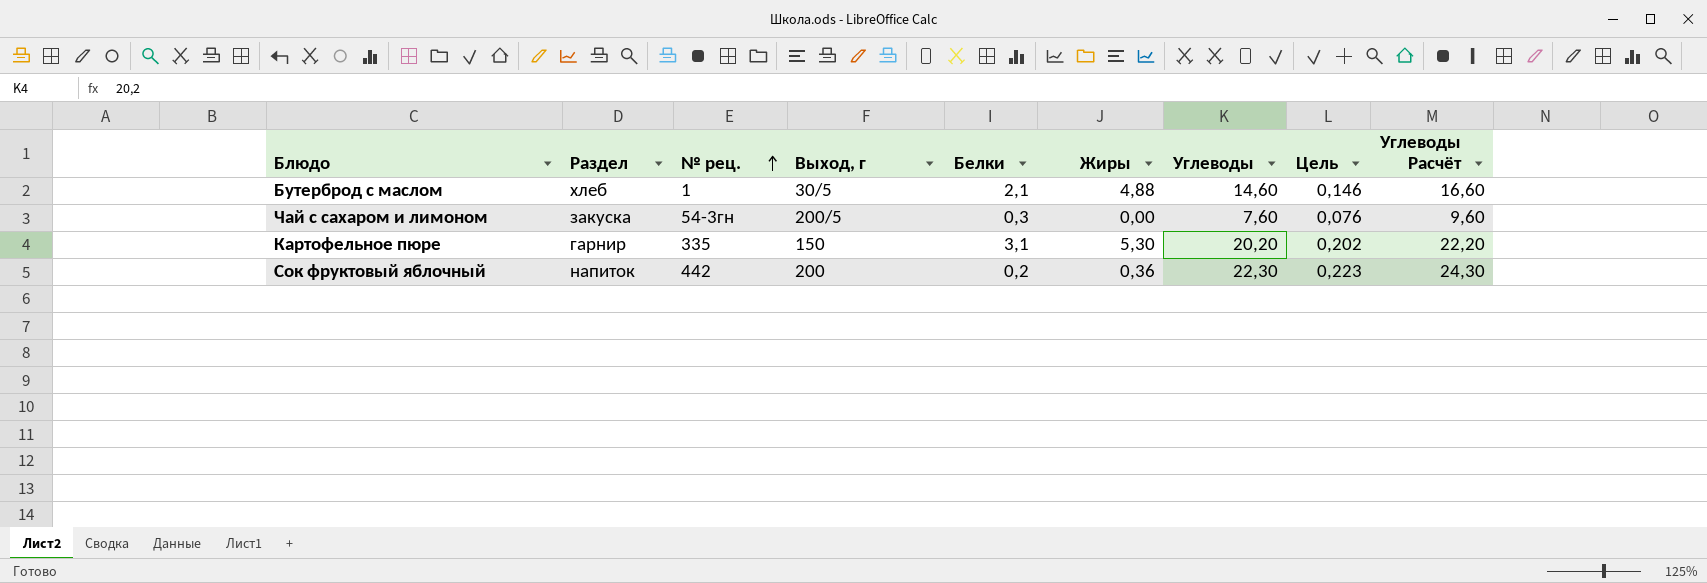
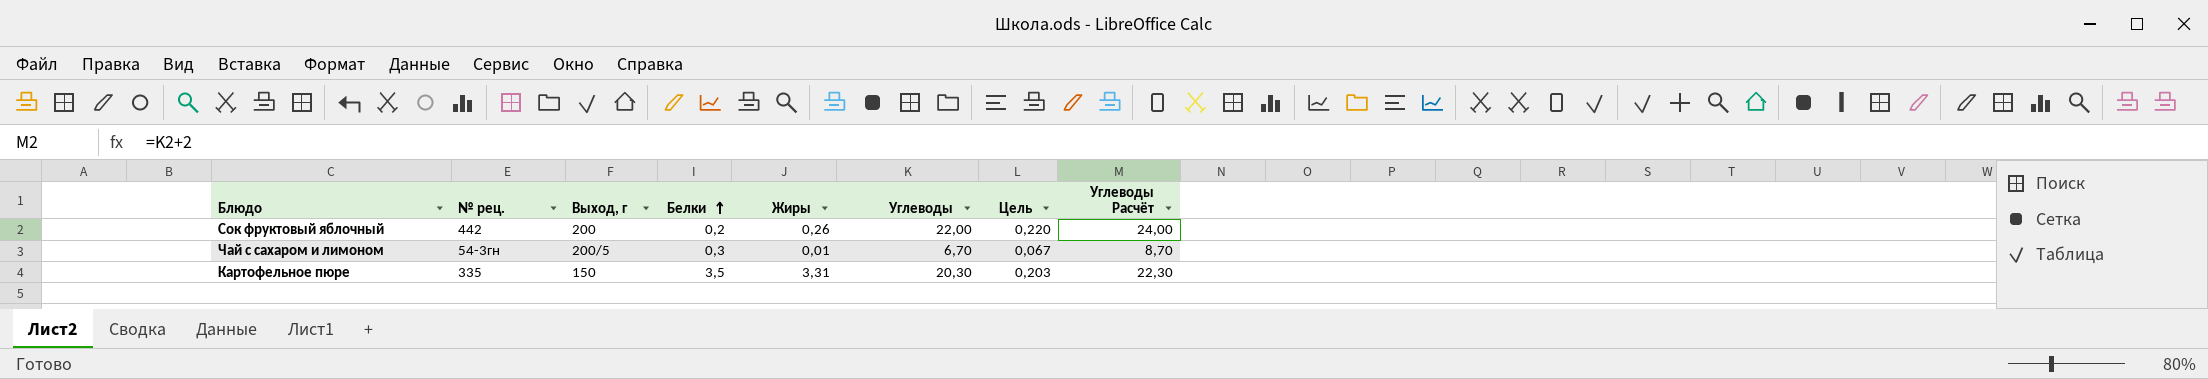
row order: № рец. ascending -> Белки ascending
column Раздел | position: 2 -> none
row Бутерброд с маслом: хлеб | 1 | 30/5 | 2,1 | 4,88 | 14,60 | 0,146 | 16,60 -> none
Сок фруктовый яблочный | Жиры: 0,36 -> 0,26
Сок фруктовый яблочный | Углеводы: 22,30 -> 22,00
Сок фруктовый яблочный | Цель: 0,223 -> 0,220
Сок фруктовый яблочный | Углеводы Расчёт: 24,30 -> 24,00
Чай с сахаром и лимоном | Жиры: 0,00 -> 0,01
Чай с сахаром и лимоном | Углеводы: 7,60 -> 6,70
Чай с сахаром и лимоном | Цель: 0,076 -> 0,067
Чай с сахаром и лимоном | Углеводы Расчёт: 9,60 -> 8,70
Картофельное пюре | Белки: 3,1 -> 3,5
Картофельное пюре | Жиры: 5,30 -> 3,31
Картофельное пюре | Углеводы: 20,20 -> 20,30
Картофельное пюре | Цель: 0,202 -> 0,203
Картофельное пюре | Углеводы Расчёт: 22,20 -> 22,30

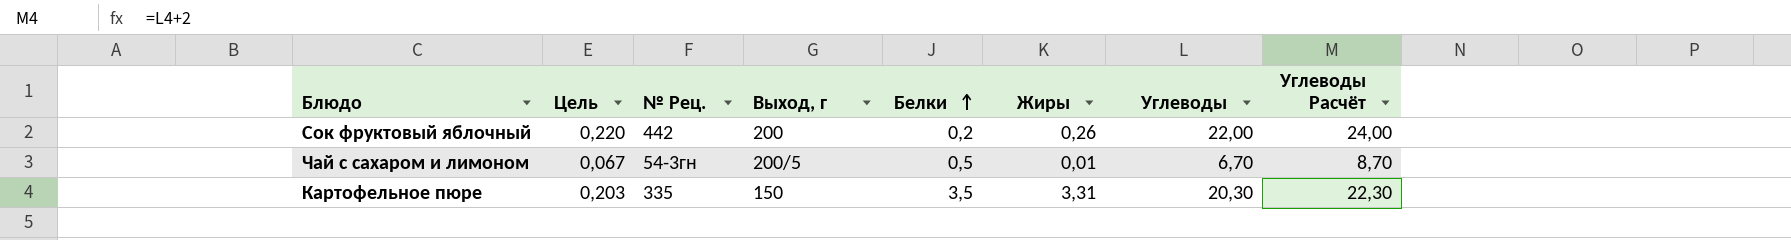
column Цель | position: 7 -> 2
column name: № рец. -> № Рец.
Чай с сахаром и лимоном | Белки: 0,3 -> 0,5

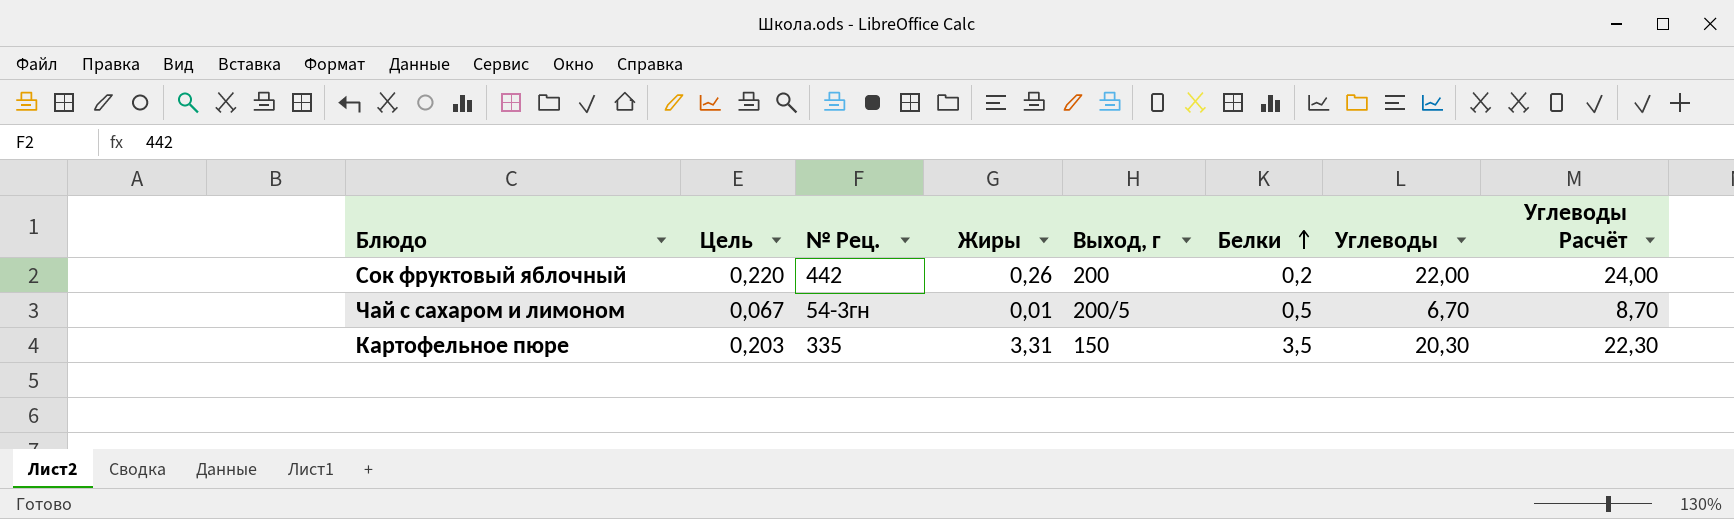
column Жиры | position: 6 -> 4

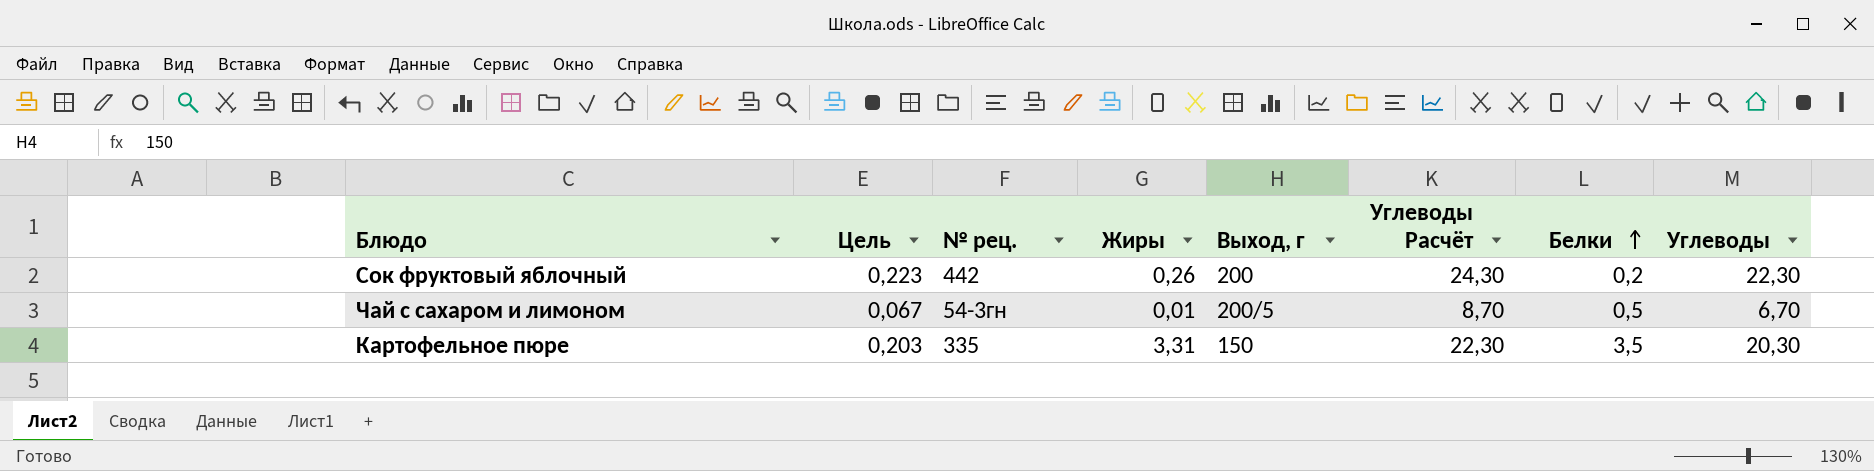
column name: № Рец. -> № рец.
column Углеводы Расчёт | position: 8 -> 6
Сок фруктовый яблочный | Цель: 0,220 -> 0,223
Сок фруктовый яблочный | Углеводы Расчёт: 24,00 -> 24,30
Сок фруктовый яблочный | Углеводы: 22,00 -> 22,30

